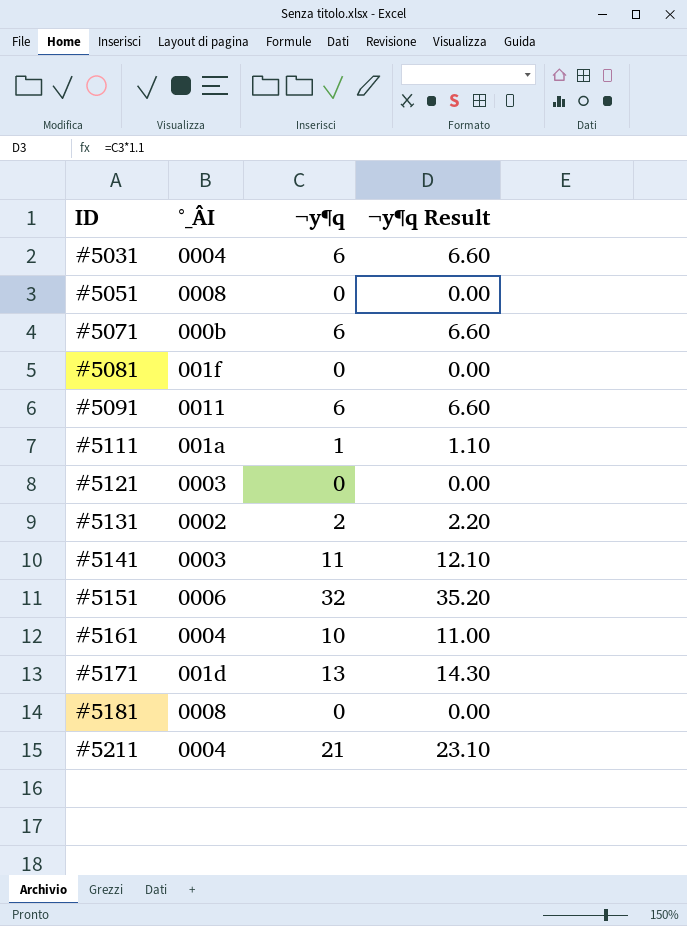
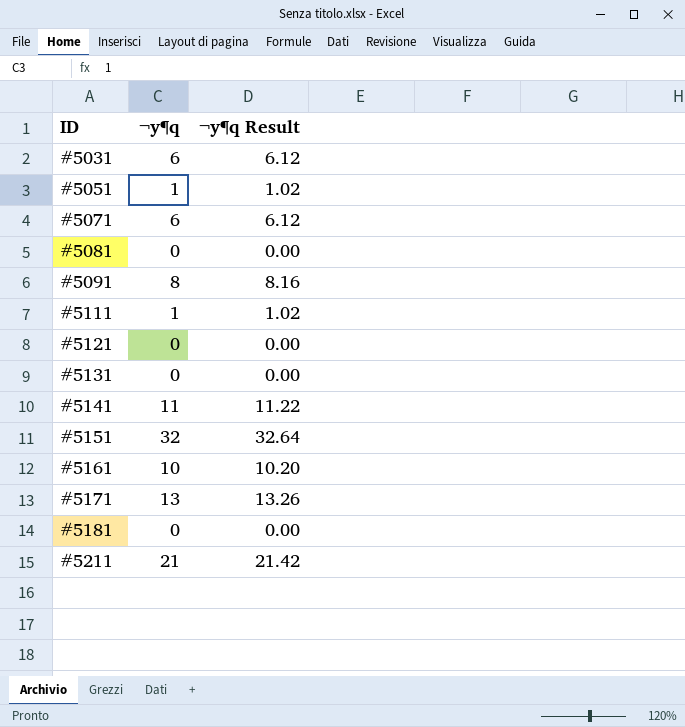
column °_ÂI | position: 2 -> none
column ¬y¶q Result | formula: [¬y¶q] * 1.1 -> [¬y¶q] * 1.02
#5051 | ¬y¶q: 0 -> 1
#5091 | ¬y¶q: 6 -> 8
#5131 | ¬y¶q: 2 -> 0

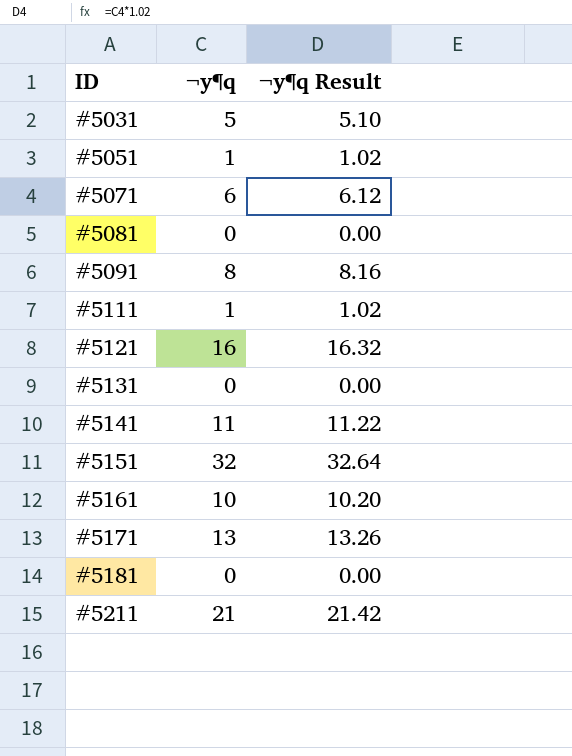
#5031 | ¬y¶q: 6 -> 5
#5031 | ¬y¶q Result: 6.12 -> 5.10
#5121 | ¬y¶q: 0 -> 16
#5121 | ¬y¶q Result: 0.00 -> 16.32

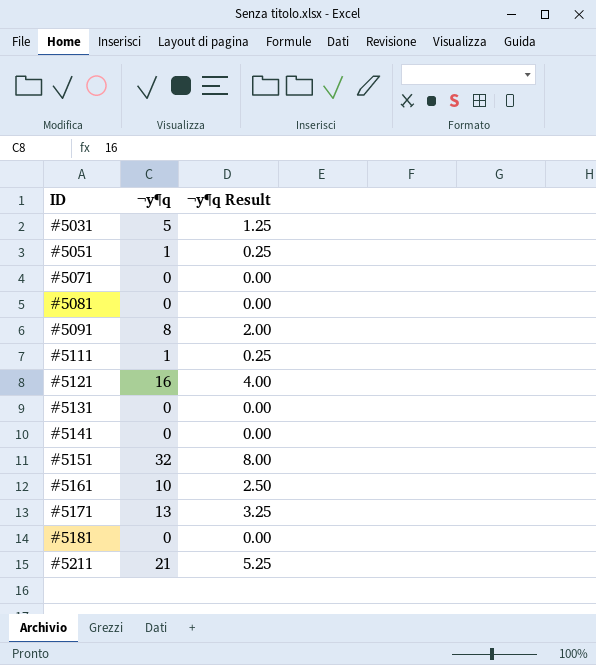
column ¬y¶q Result | formula: [¬y¶q] * 1.02 -> [¬y¶q] * 0.25
#5071 | ¬y¶q: 6 -> 0
#5141 | ¬y¶q: 11 -> 0

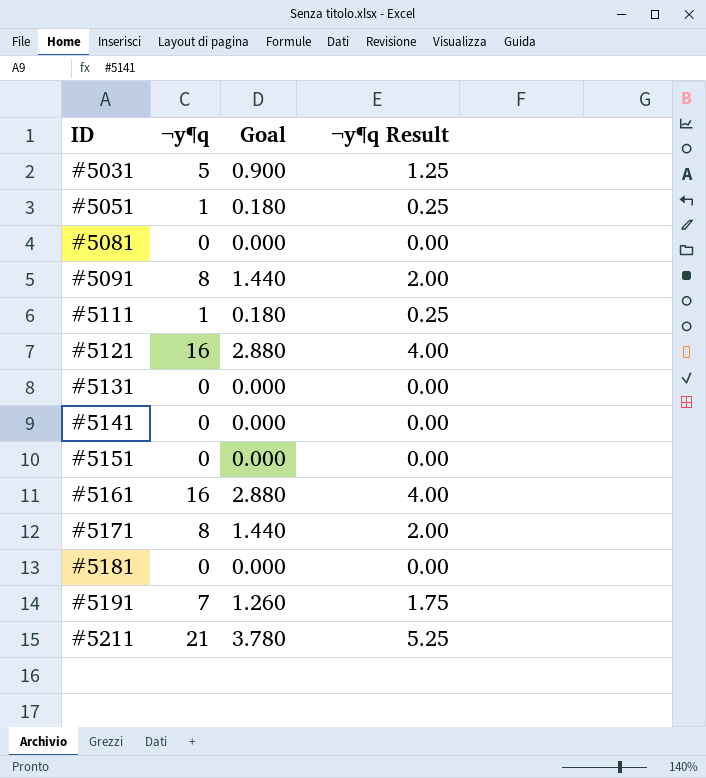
column Goal | formula: none -> [¬y¶q] * 0.18
row #5071: 0 | 0.00 -> none
#5151 | ¬y¶q: 32 -> 0
#5151 | ¬y¶q Result: 8.00 -> 0.00
#5161 | ¬y¶q: 10 -> 16
#5161 | ¬y¶q Result: 2.50 -> 4.00
#5171 | ¬y¶q: 13 -> 8
#5171 | ¬y¶q Result: 3.25 -> 2.00
row #5191: none -> 7 | 1.260 | 1.75

